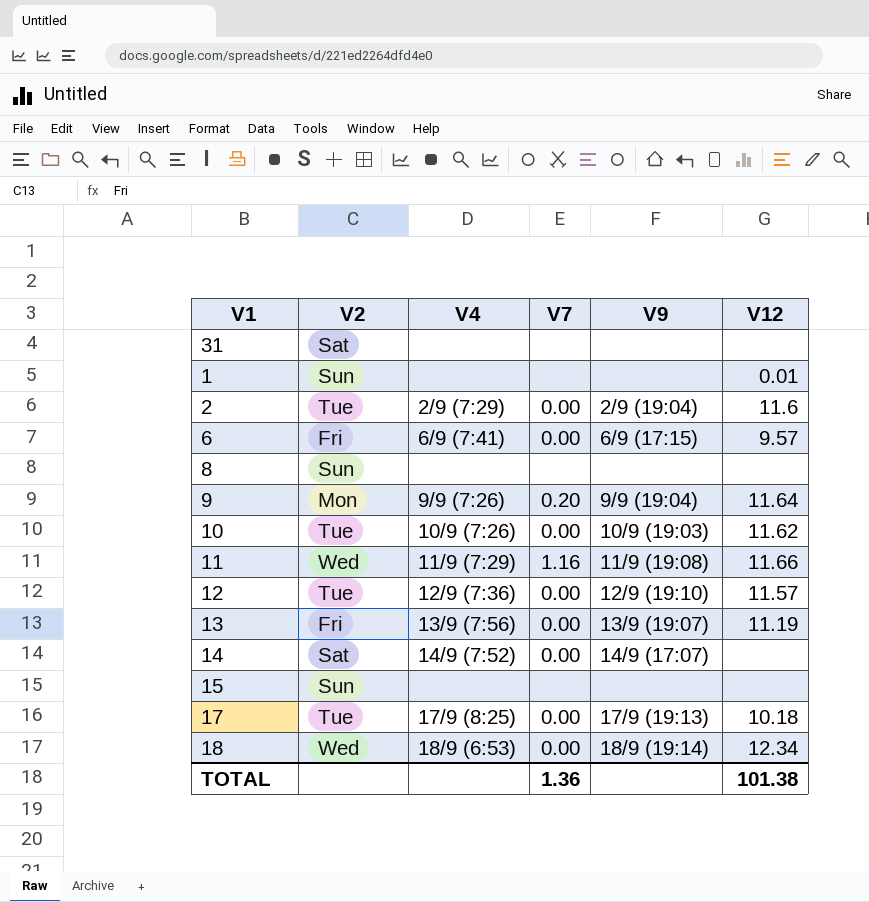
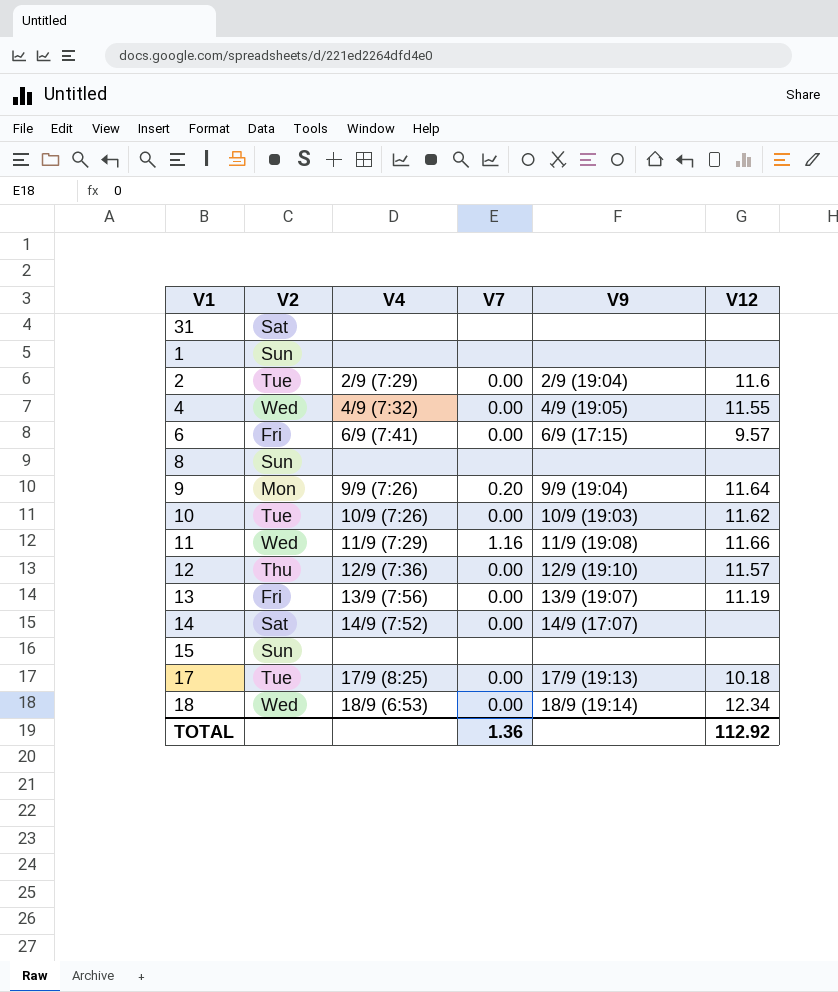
1 | V12: 0.01 -> none
row 4: none -> Wed | 4/9 (7:32) | 0.00 | 4/9 (19:05) | 11.55
12 | V2: Tue -> Thu
TOTAL | V12: 101.38 -> 112.92

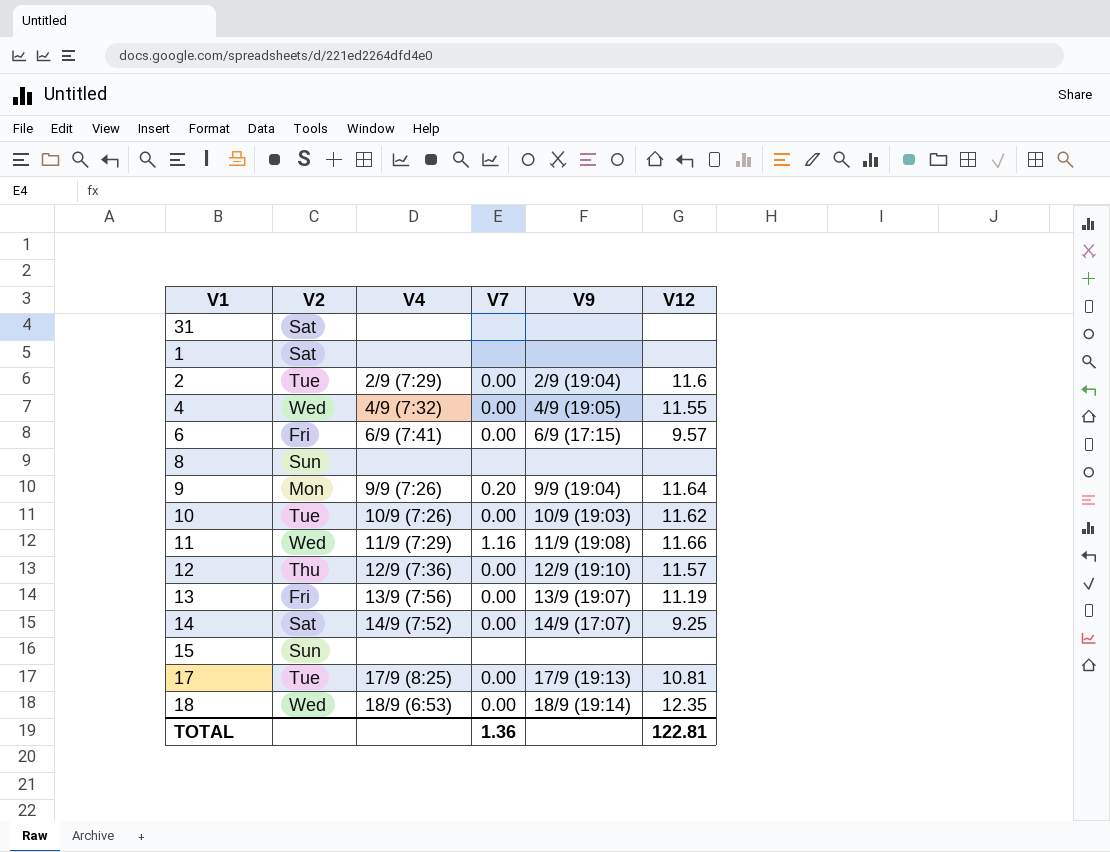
1 | V2: Sun -> Sat
14 | V12: none -> 9.25
17 | V12: 10.18 -> 10.81
18 | V12: 12.34 -> 12.35
TOTAL | V12: 112.92 -> 122.81

